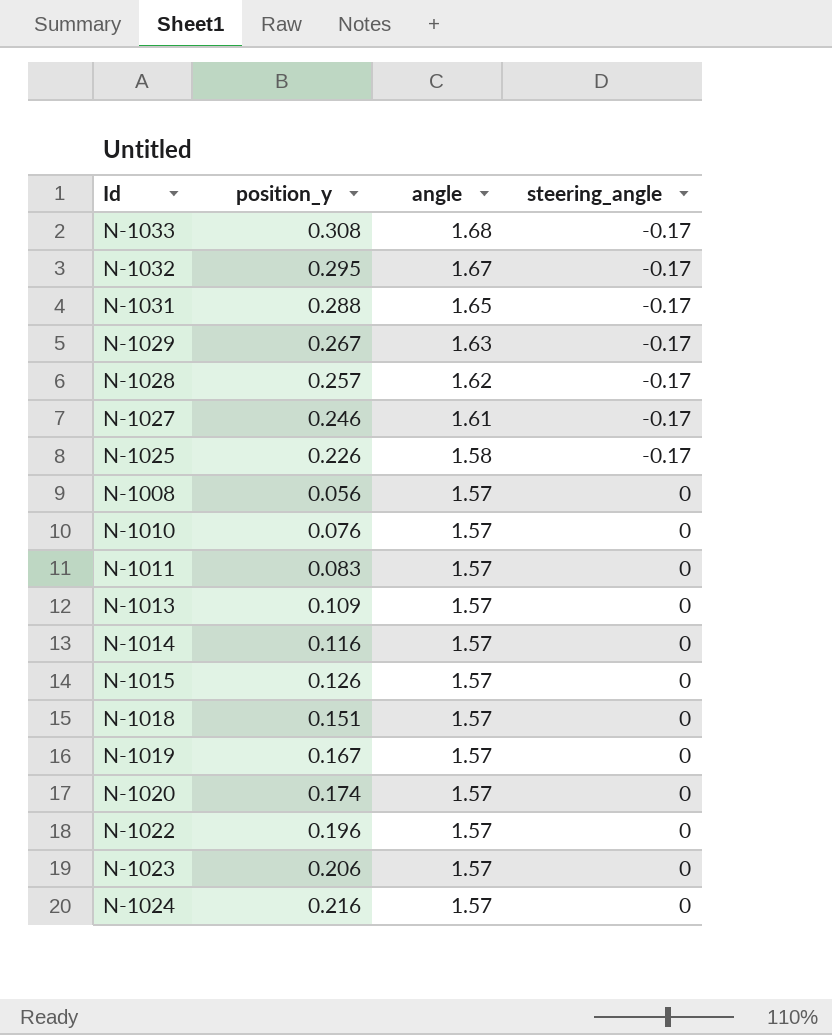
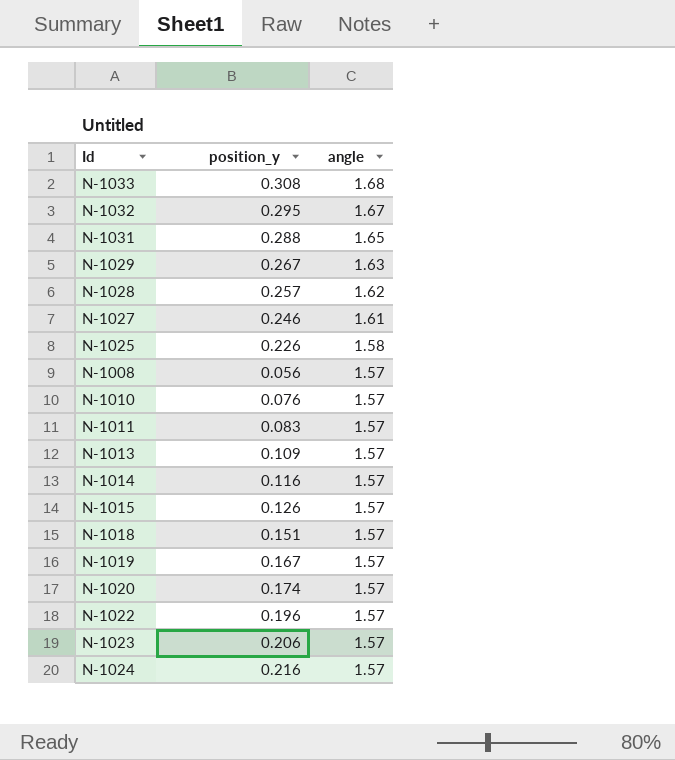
column steering_angle | position: 4 -> none

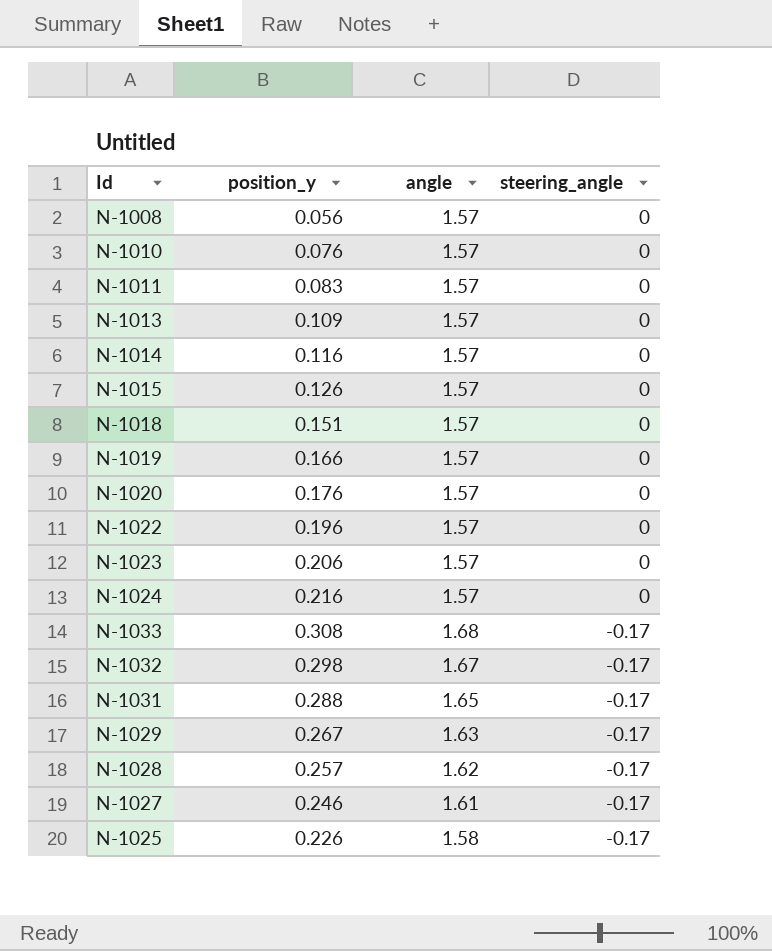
row order: angle descending -> steering_angle descending
column steering_angle | position: none -> 4
N-1019 | position_y: 0.167 -> 0.166
N-1020 | position_y: 0.174 -> 0.176
N-1032 | position_y: 0.295 -> 0.298

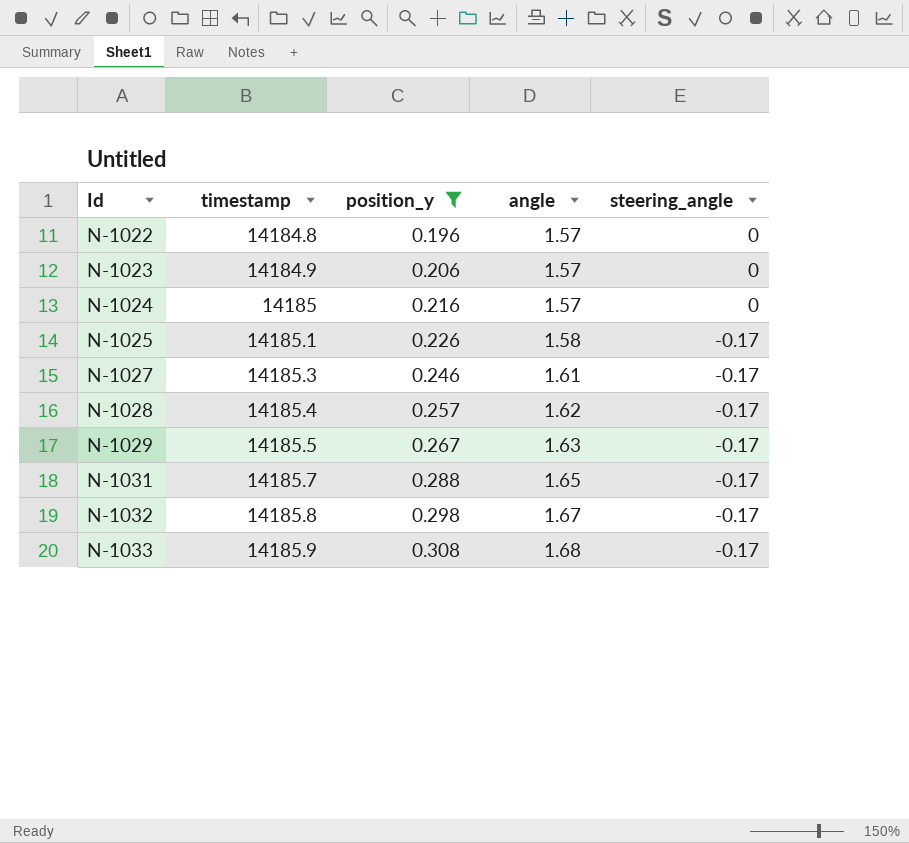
filter: none -> position_y >= 0.196
row order: steering_angle descending -> Id ascending
column timestamp | position: none -> 2

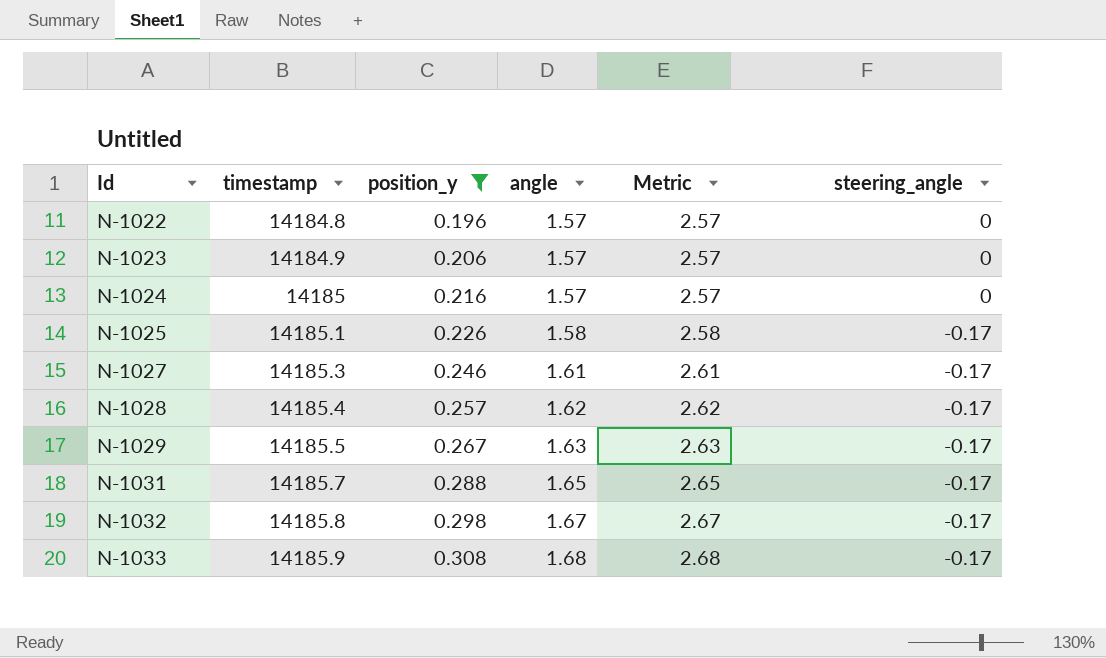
column Metric | formula: none -> [angle] + 1

